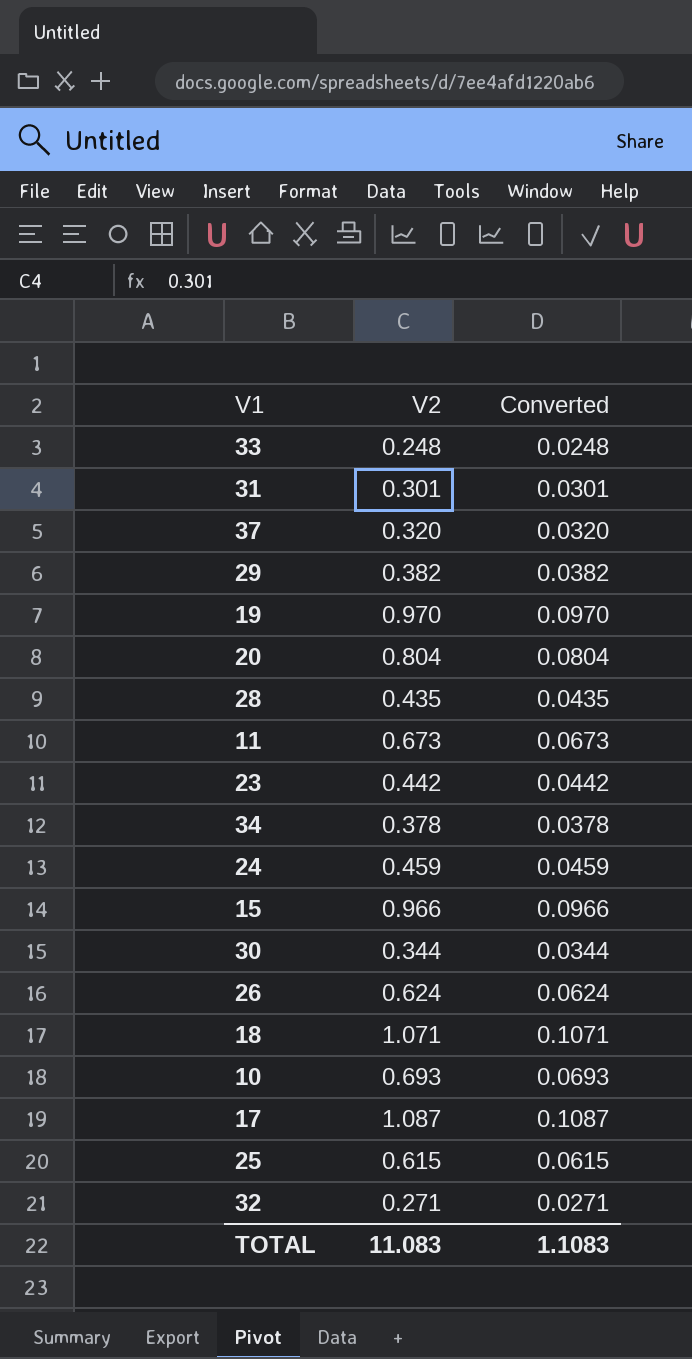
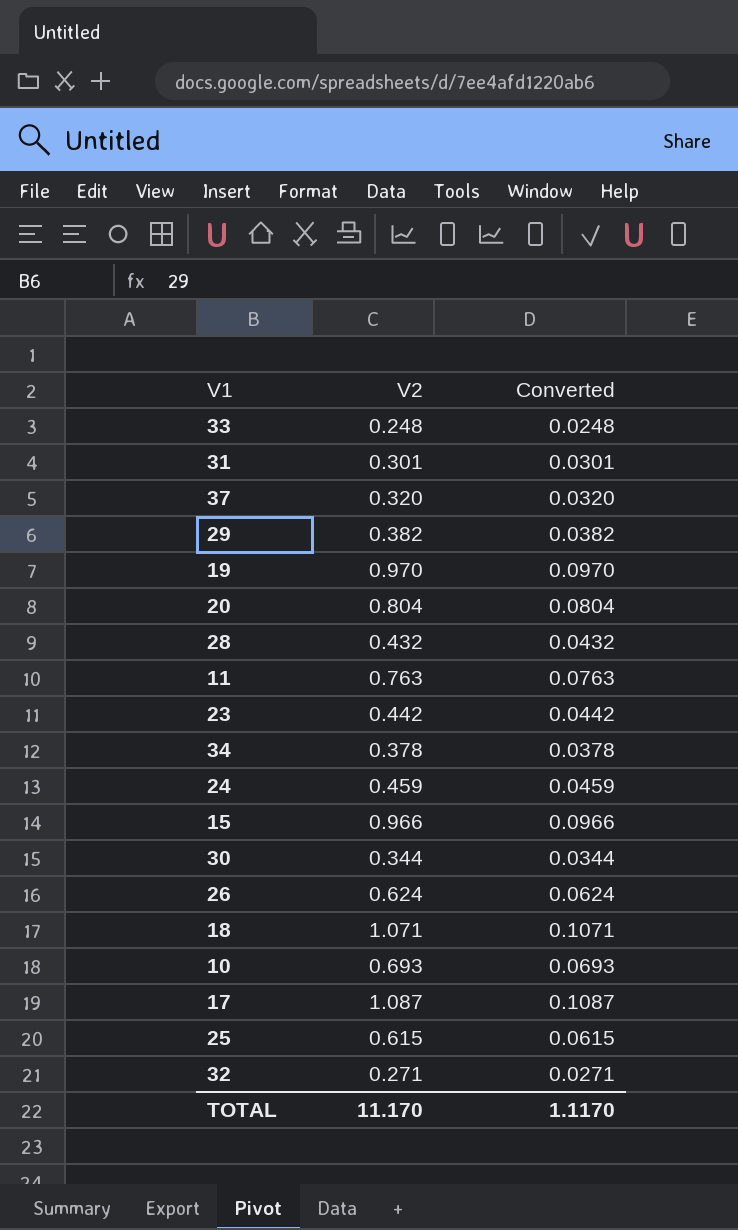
28 | V2: 0.435 -> 0.432
28 | Converted: 0.0435 -> 0.0432
11 | V2: 0.673 -> 0.763
11 | Converted: 0.0673 -> 0.0763
TOTAL | V2: 11.083 -> 11.170
TOTAL | Converted: 1.1083 -> 1.1170

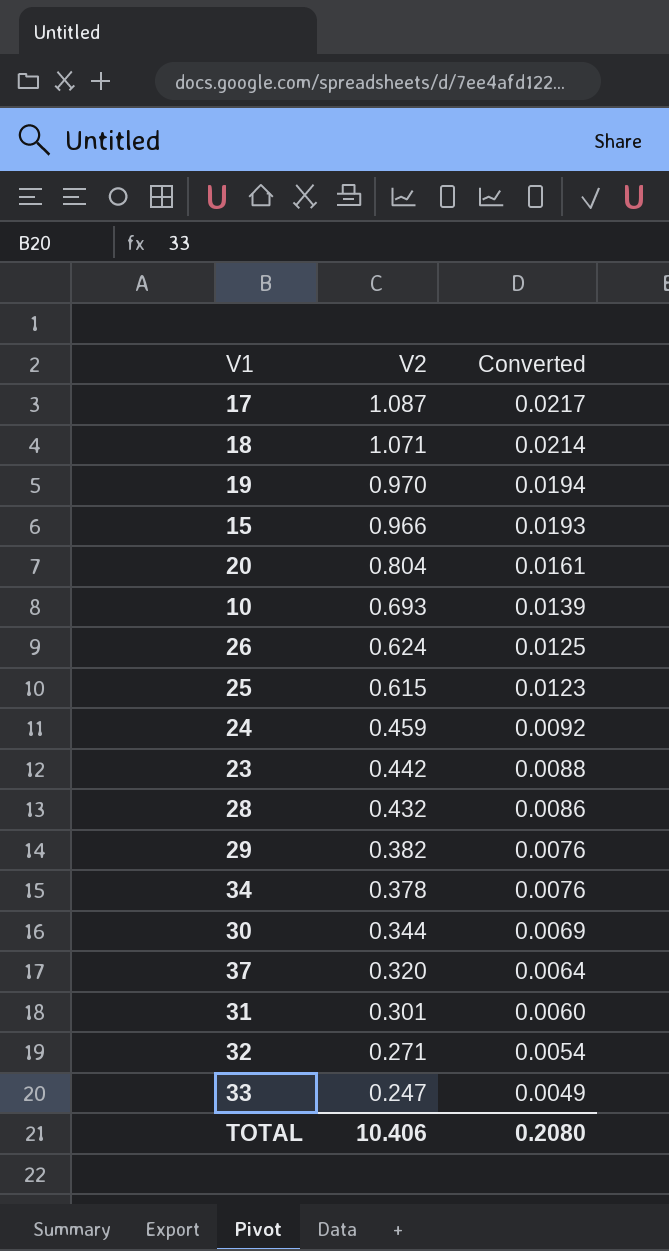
row order: none -> V2 descending
column Converted | formula: [V2] * 0.1 -> [V2] * 0.02
row 11: 0.763 | 0.0763 -> none
33 | V2: 0.248 -> 0.247
TOTAL | V2: 11.170 -> 10.406
TOTAL | Converted: 1.1170 -> 0.2080

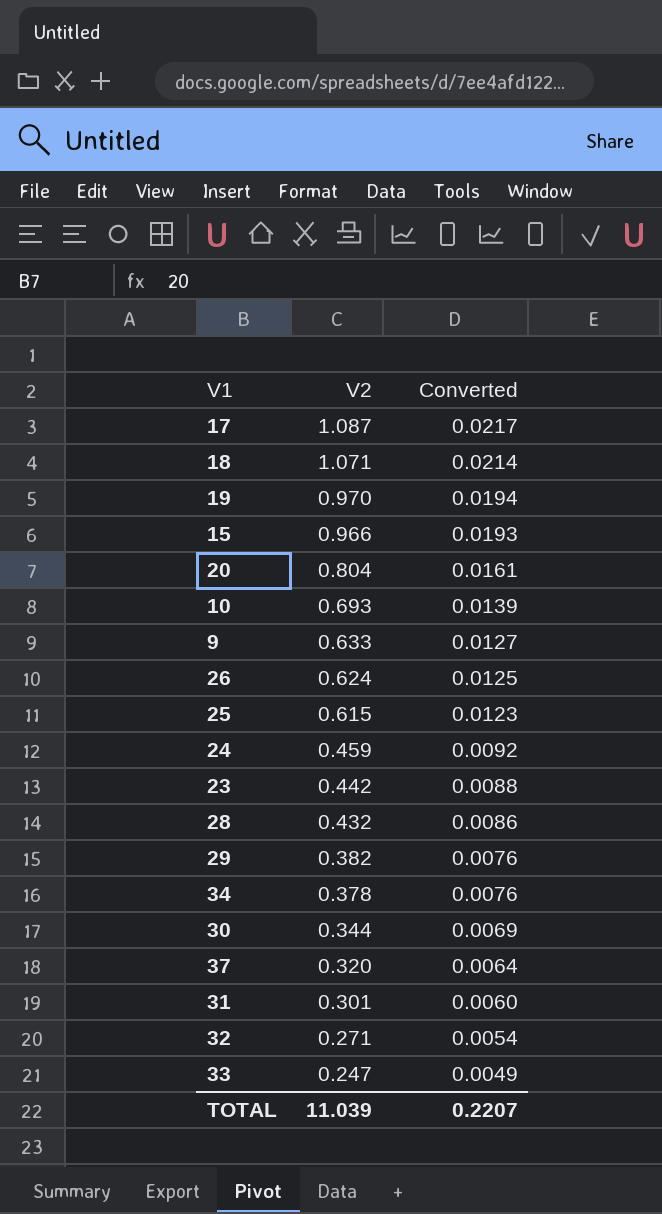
row 9: none -> 0.633 | 0.0127
TOTAL | V2: 10.406 -> 11.039
TOTAL | Converted: 0.2080 -> 0.2207

